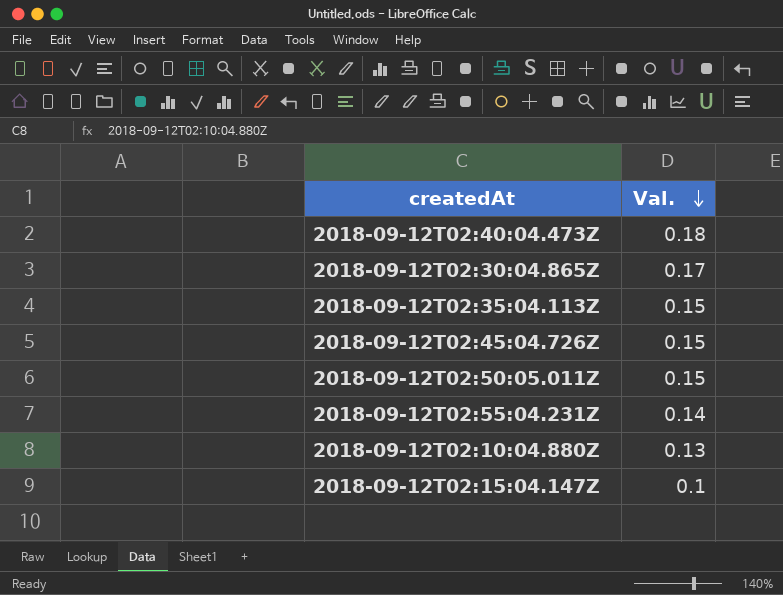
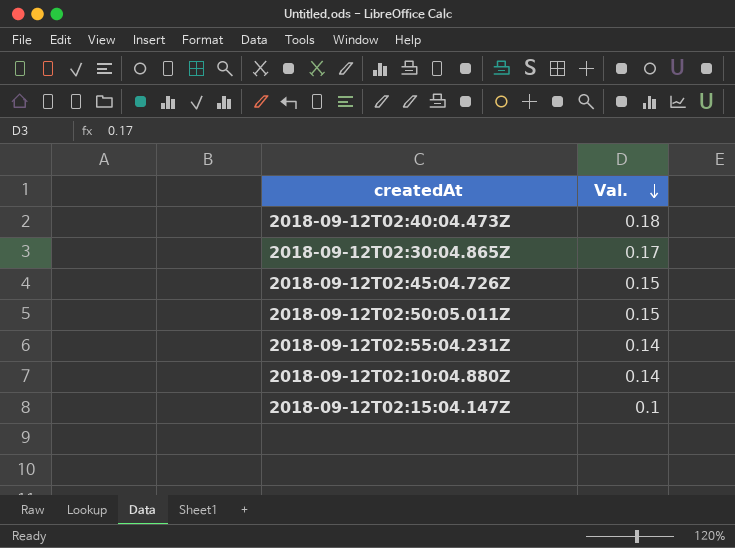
row 2018-09-12T02:35:04.113Z: 0.15 -> none
2018-09-12T02:10:04.880Z | Val.: 0.13 -> 0.14

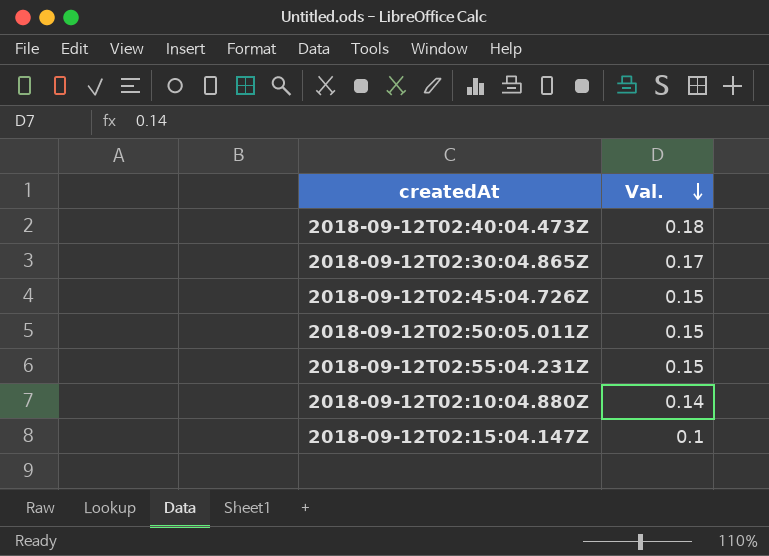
2018-09-12T02:55:04.231Z | Val.: 0.14 -> 0.15

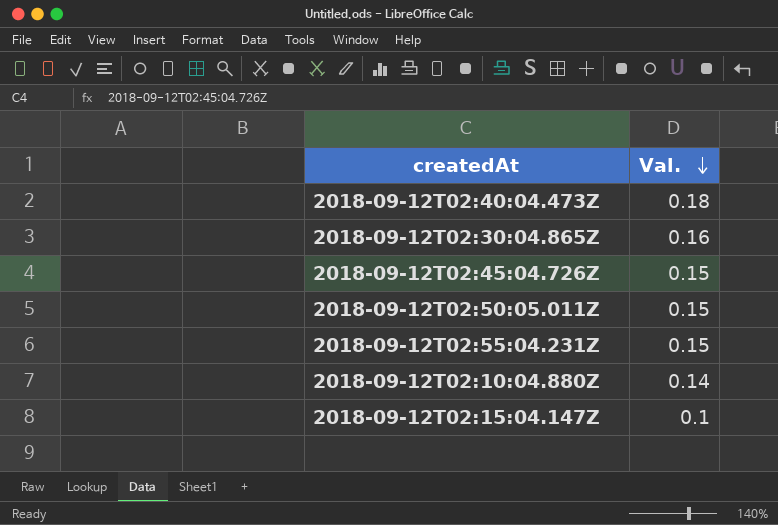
2018-09-12T02:30:04.865Z | Val.: 0.17 -> 0.16

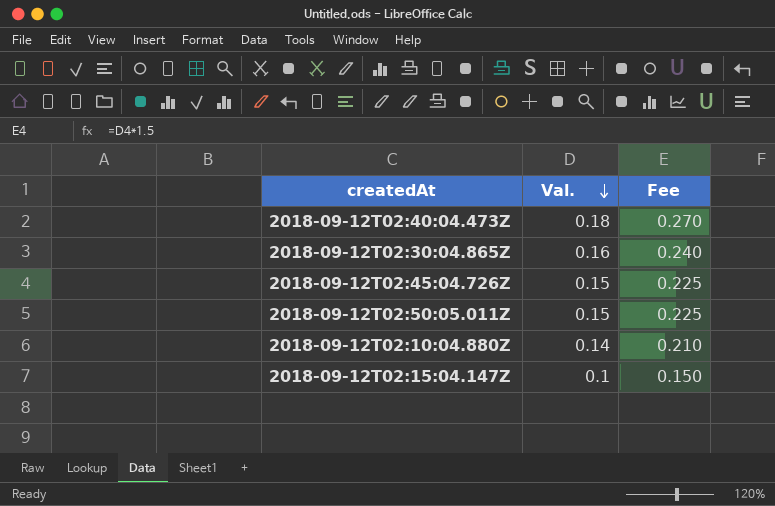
column Fee | formula: none -> [Val.] * 1.5
row 2018-09-12T02:55:04.231Z: 0.15 -> none

